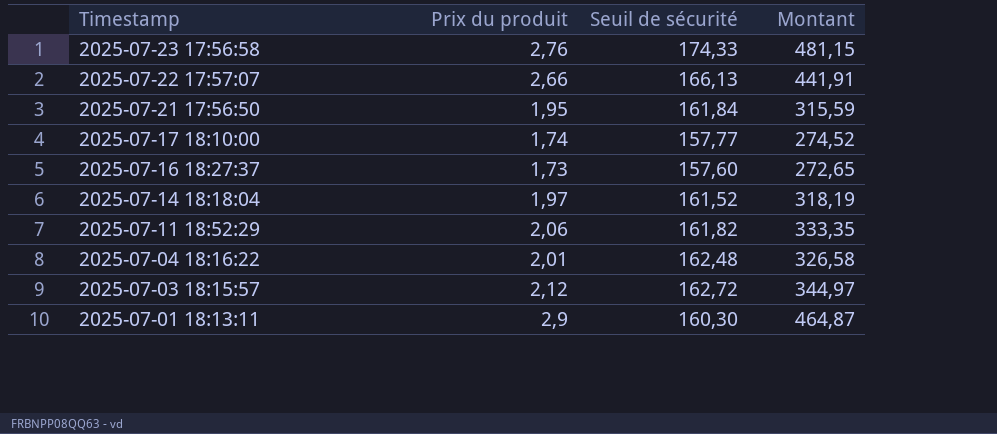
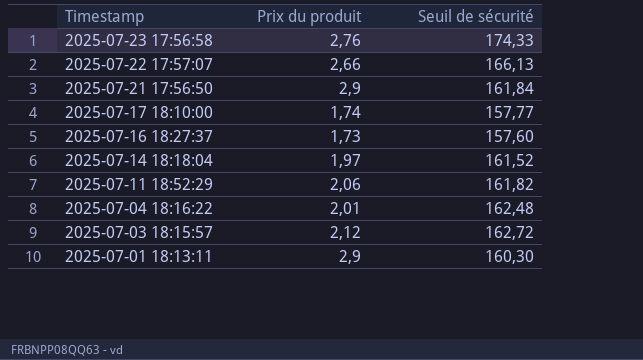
column Montant | formula: [Prix du produit] * [Seuil de sécurité] -> none
2025-07-21 17:56:50 | Prix du produit: 1,95 -> 2,9

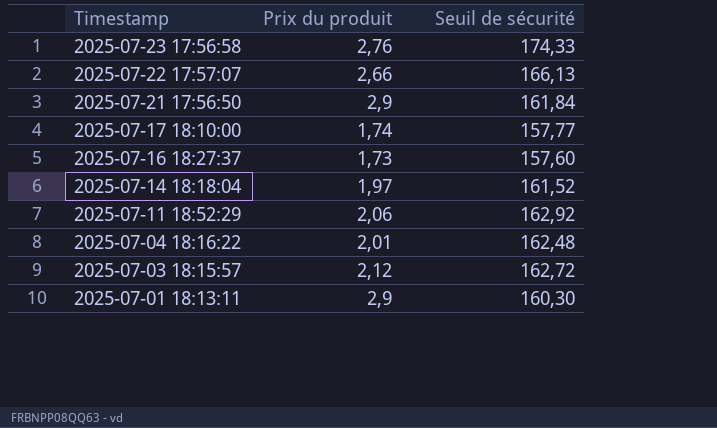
2025-07-11 18:52:29 | Seuil de sécurité: 161,82 -> 162,92

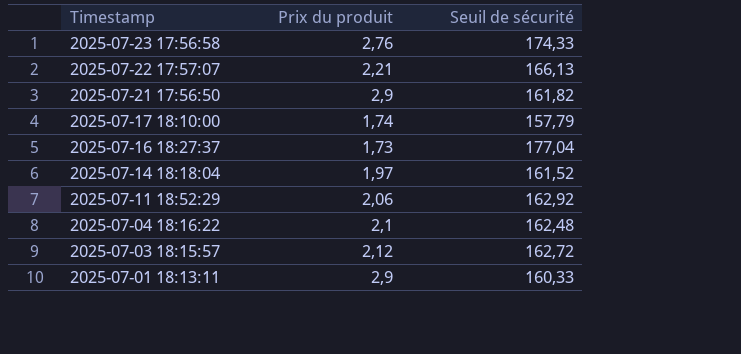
2025-07-22 17:57:07 | Prix du produit: 2,66 -> 2,21
2025-07-21 17:56:50 | Seuil de sécurité: 161,84 -> 161,82
2025-07-17 18:10:00 | Seuil de sécurité: 157,77 -> 157,79
2025-07-16 18:27:37 | Seuil de sécurité: 157,60 -> 177,04
2025-07-04 18:16:22 | Prix du produit: 2,01 -> 2,1
2025-07-01 18:13:11 | Seuil de sécurité: 160,30 -> 160,33

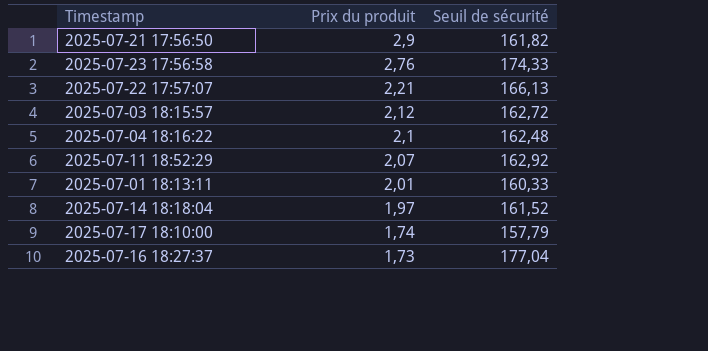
row order: Timestamp descending -> Prix du produit descending
2025-07-11 18:52:29 | Prix du produit: 2,06 -> 2,07
2025-07-01 18:13:11 | Prix du produit: 2,9 -> 2,01

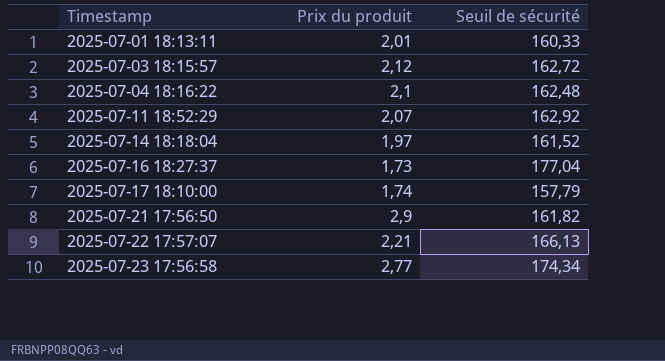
row order: Prix du produit descending -> Timestamp ascending
2025-07-23 17:56:58 | Prix du produit: 2,76 -> 2,77
2025-07-23 17:56:58 | Seuil de sécurité: 174,33 -> 174,34

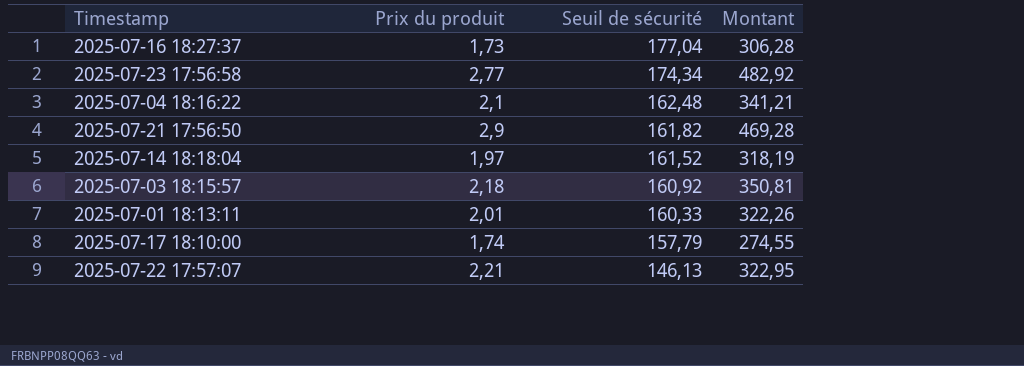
row order: Timestamp ascending -> Seuil de sécurité descending
column Montant | formula: none -> [Prix du produit] * [Seuil de sécurité]
row 2025-07-11 18:52:29: 2,07 | 162,92 -> none
2025-07-03 18:15:57 | Prix du produit: 2,12 -> 2,18
2025-07-03 18:15:57 | Seuil de sécurité: 162,72 -> 160,92
2025-07-22 17:57:07 | Seuil de sécurité: 166,13 -> 146,13

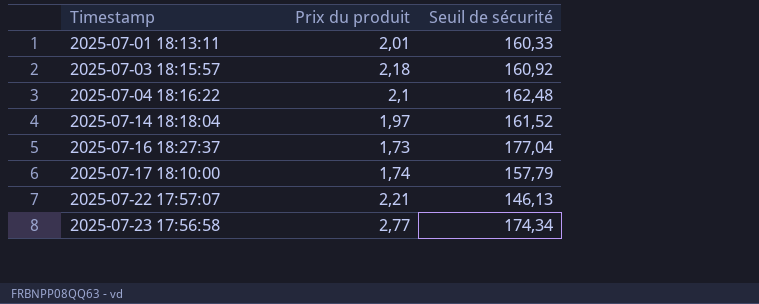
row order: Seuil de sécurité descending -> Timestamp ascending
column Montant | formula: [Prix du produit] * [Seuil de sécurité] -> none
row 2025-07-21 17:56:50: 2,9 | 161,82 | 469,28 -> none

